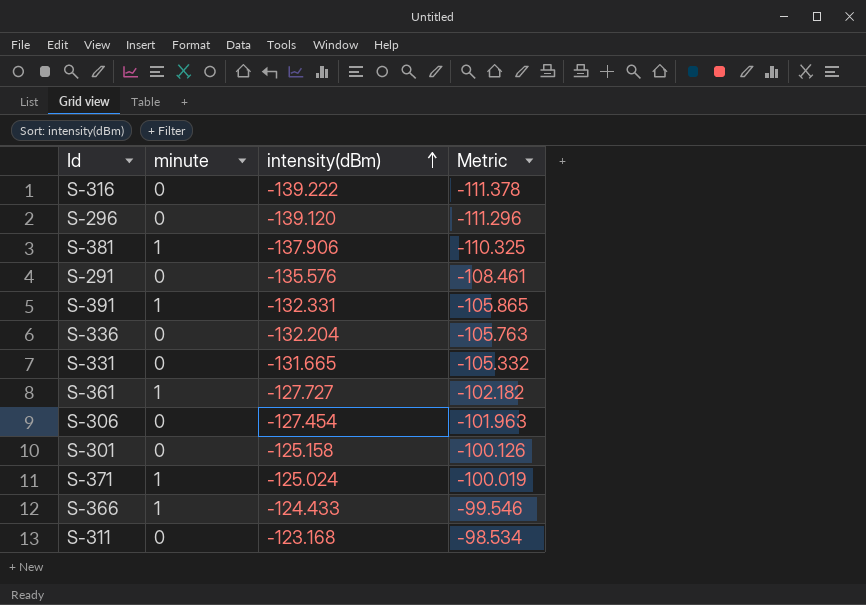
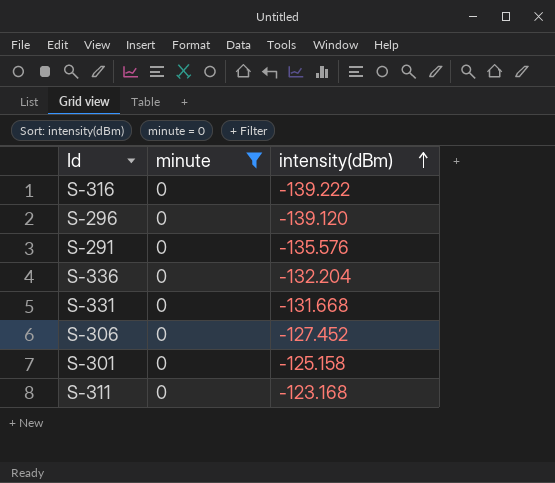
filter: none -> minute = 0
column Metric | formula: [intensity(dBm)] * 0.8 -> none
S-331 | intensity(dBm): -131.665 -> -131.668
S-306 | intensity(dBm): -127.454 -> -127.452

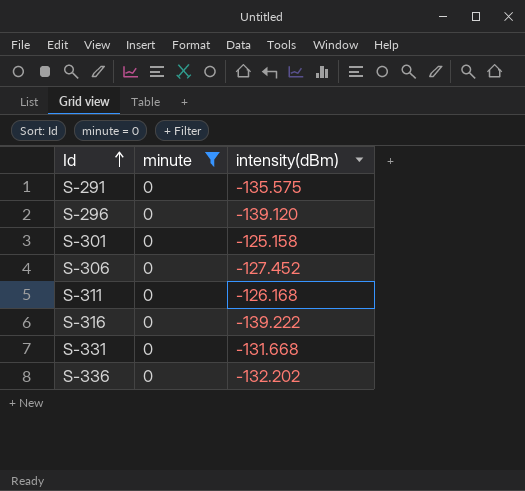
row order: intensity(dBm) ascending -> Id ascending
S-291 | intensity(dBm): -135.576 -> -135.575
S-311 | intensity(dBm): -123.168 -> -126.168
S-336 | intensity(dBm): -132.204 -> -132.202

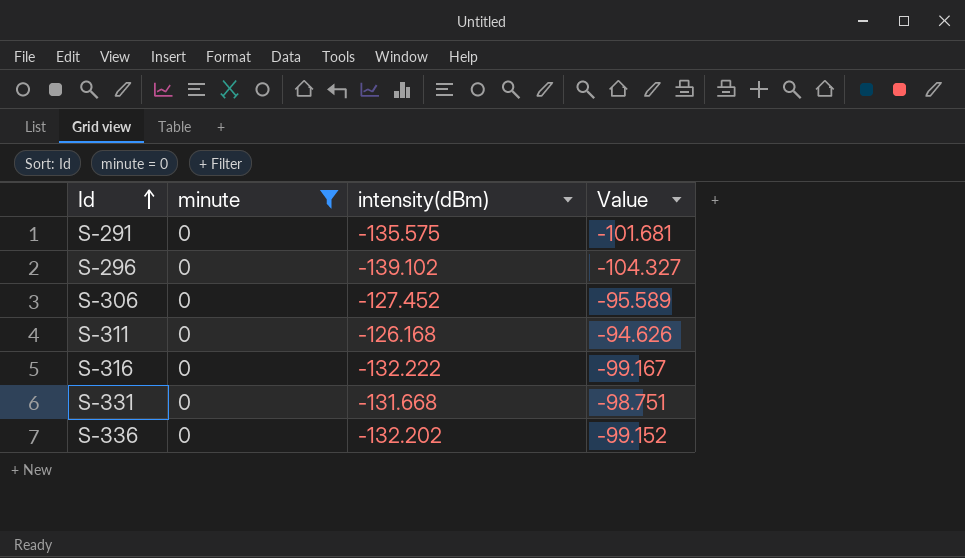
column Value | formula: none -> [intensity(dBm)] * 0.75
row S-301: 0 | -125.158 -> none
S-296 | intensity(dBm): -139.120 -> -139.102
S-316 | intensity(dBm): -139.222 -> -132.222

